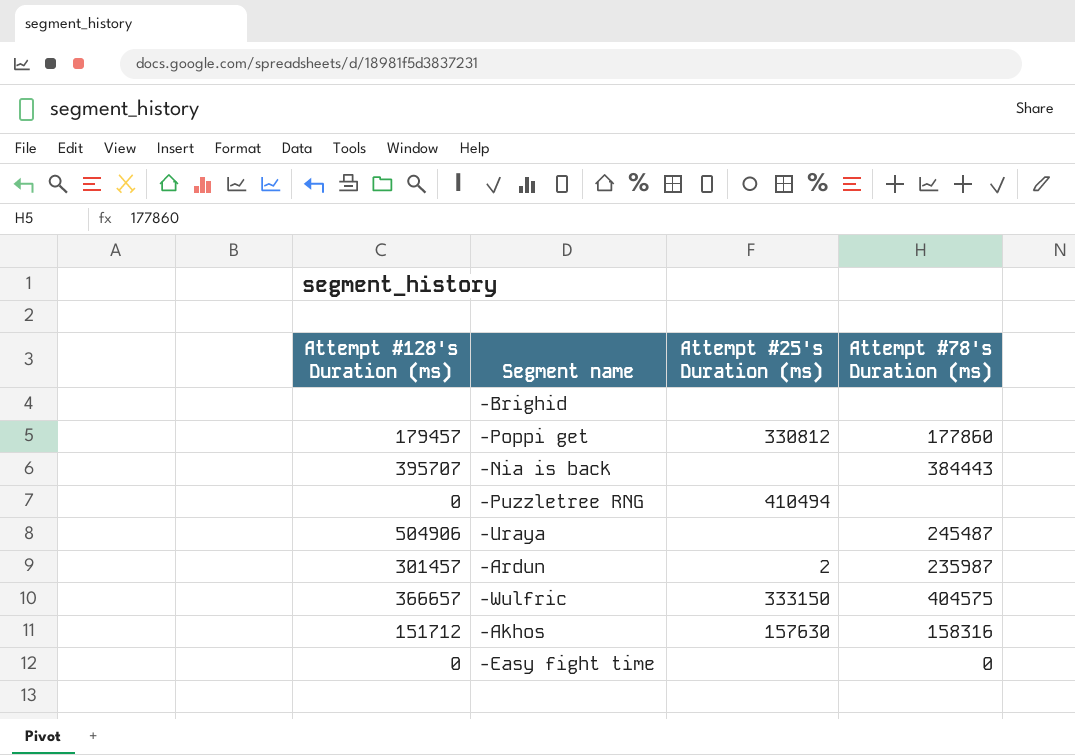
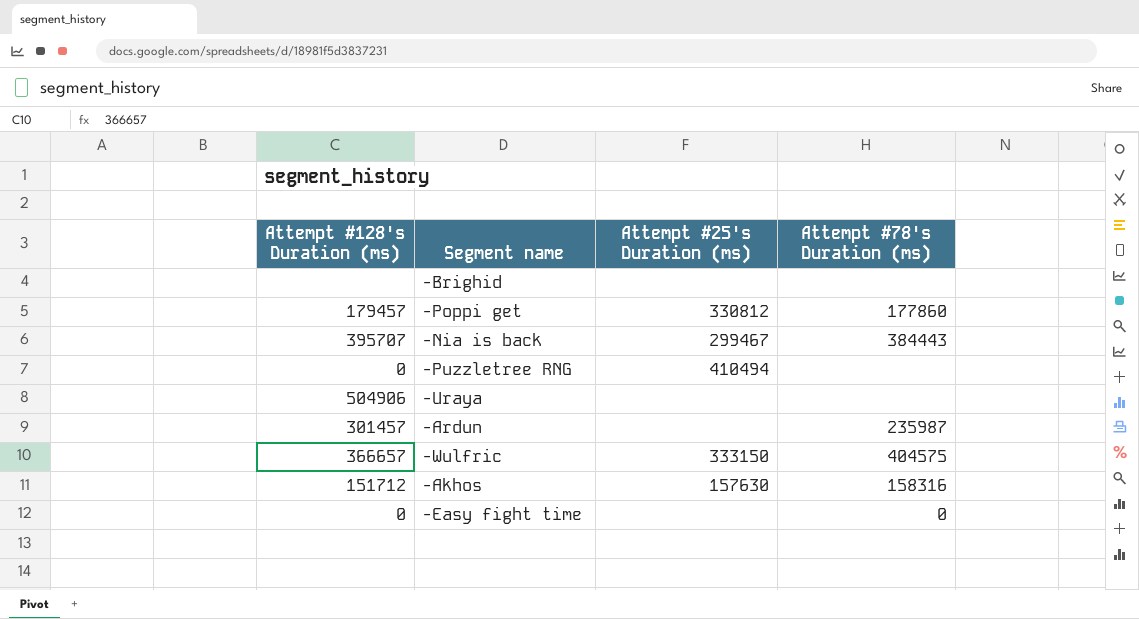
-Nia is back | Attempt #25's Duration (ms): none -> 299467
-Uraya | Attempt #78's Duration (ms): 245487 -> none
-Ardun | Attempt #25's Duration (ms): 2 -> none

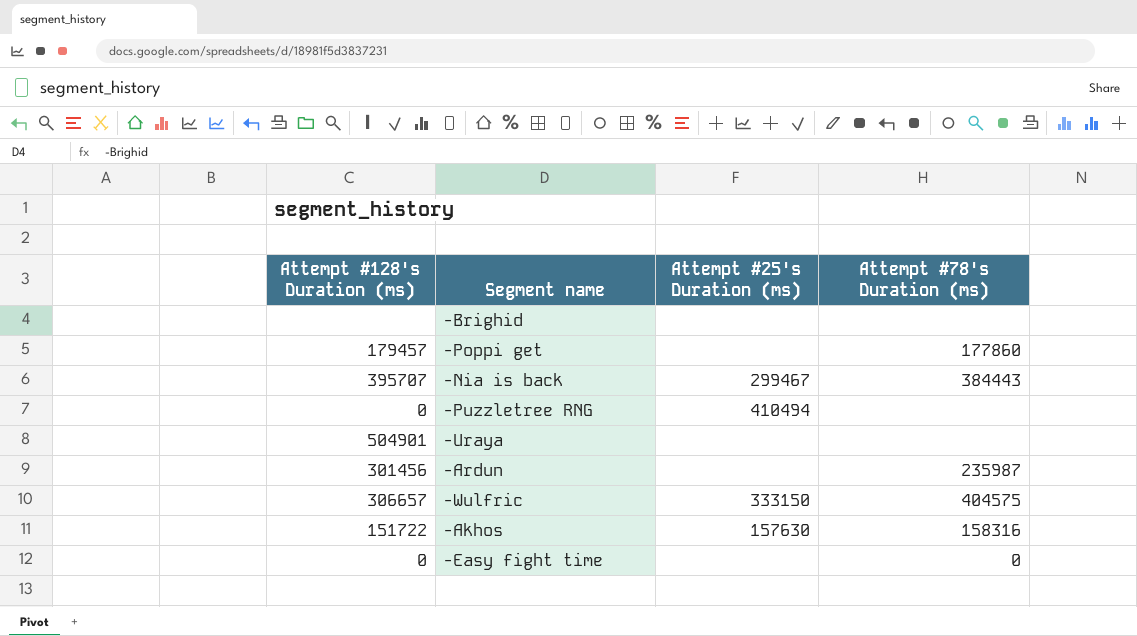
-Poppi get | Attempt #25's Duration (ms): 330812 -> none
-Uraya | Attempt #128's Duration (ms): 504906 -> 504901
-Ardun | Attempt #128's Duration (ms): 301457 -> 301456
-Wulfric | Attempt #128's Duration (ms): 366657 -> 306657
-Akhos | Attempt #128's Duration (ms): 151712 -> 151722

